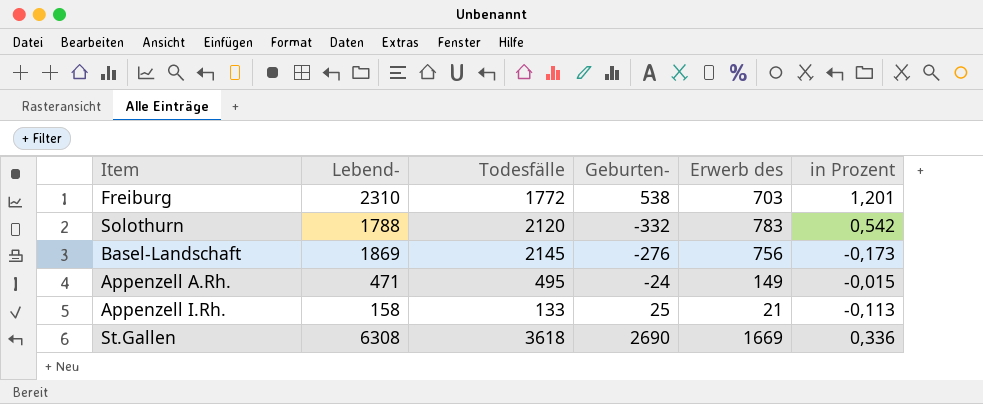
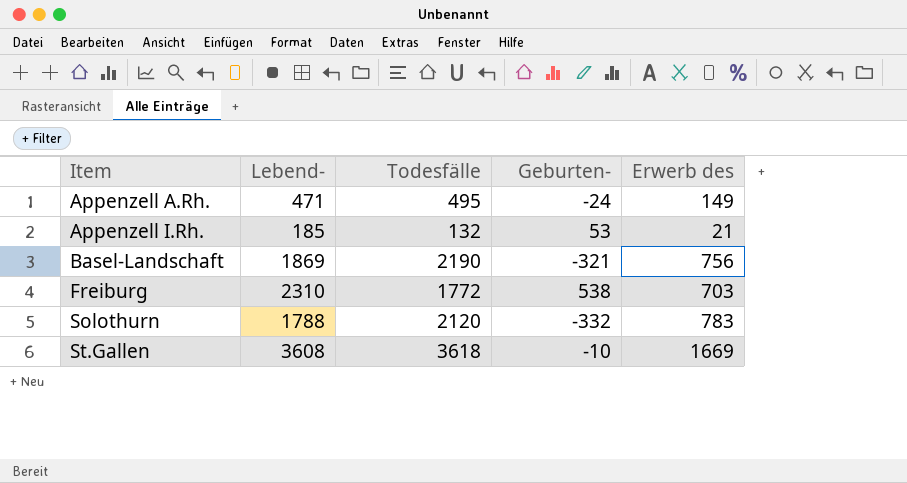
row order: none -> Item ascending
column in Prozent | position: 6 -> none
Appenzell I.Rh. | Lebend-: 158 -> 185
Appenzell I.Rh. | Todesfälle: 133 -> 132
Appenzell I.Rh. | Geburten-: 25 -> 53
Basel-Landschaft | Todesfälle: 2145 -> 2190
Basel-Landschaft | Geburten-: -276 -> -321
St.Gallen | Lebend-: 6308 -> 3608
St.Gallen | Geburten-: 2690 -> -10

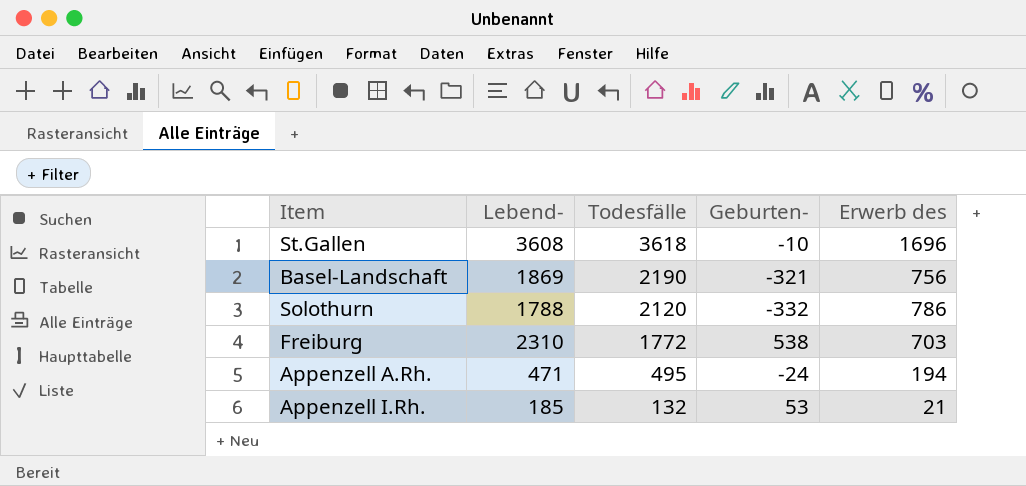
row order: Item ascending -> Todesfälle descending
St.Gallen | Erwerb des: 1669 -> 1696
Solothurn | Erwerb des: 783 -> 786
Appenzell A.Rh. | Erwerb des: 149 -> 194

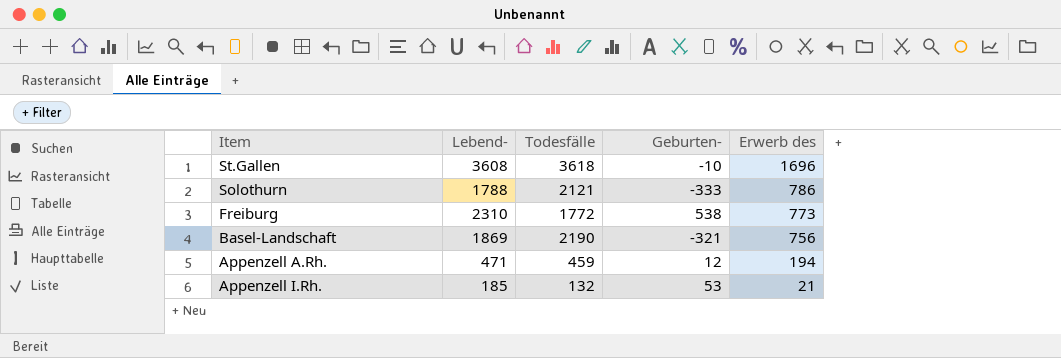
row order: Todesfälle descending -> Erwerb des descending
Solothurn | Todesfälle: 2120 -> 2121
Solothurn | Geburten-: -332 -> -333
Freiburg | Erwerb des: 703 -> 773
Appenzell A.Rh. | Todesfälle: 495 -> 459
Appenzell A.Rh. | Geburten-: -24 -> 12

